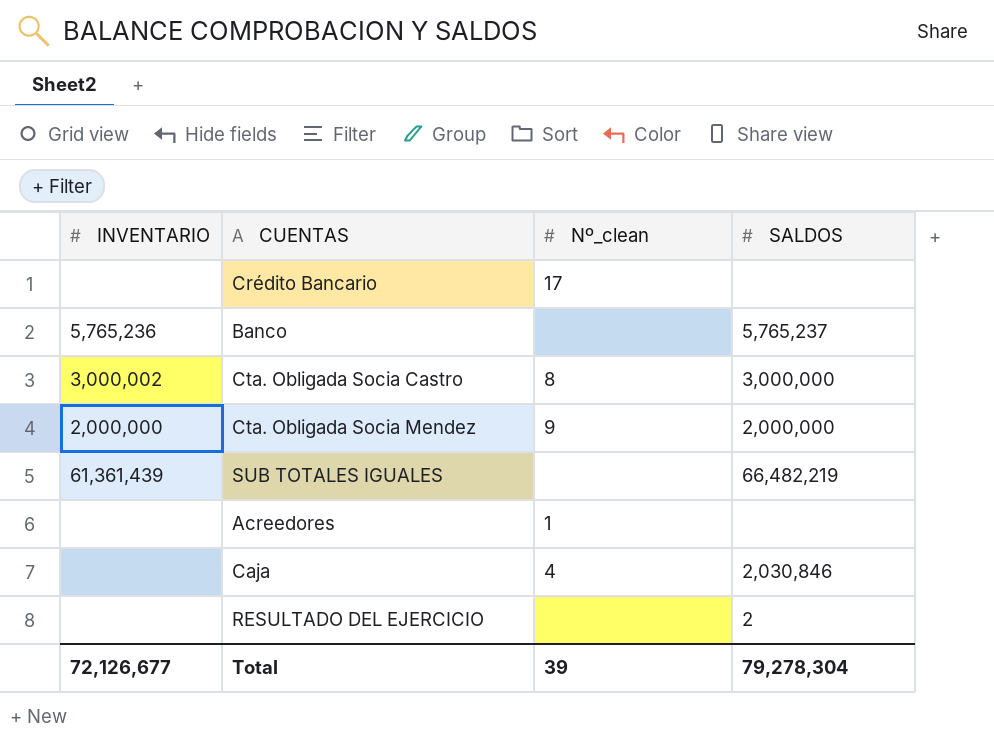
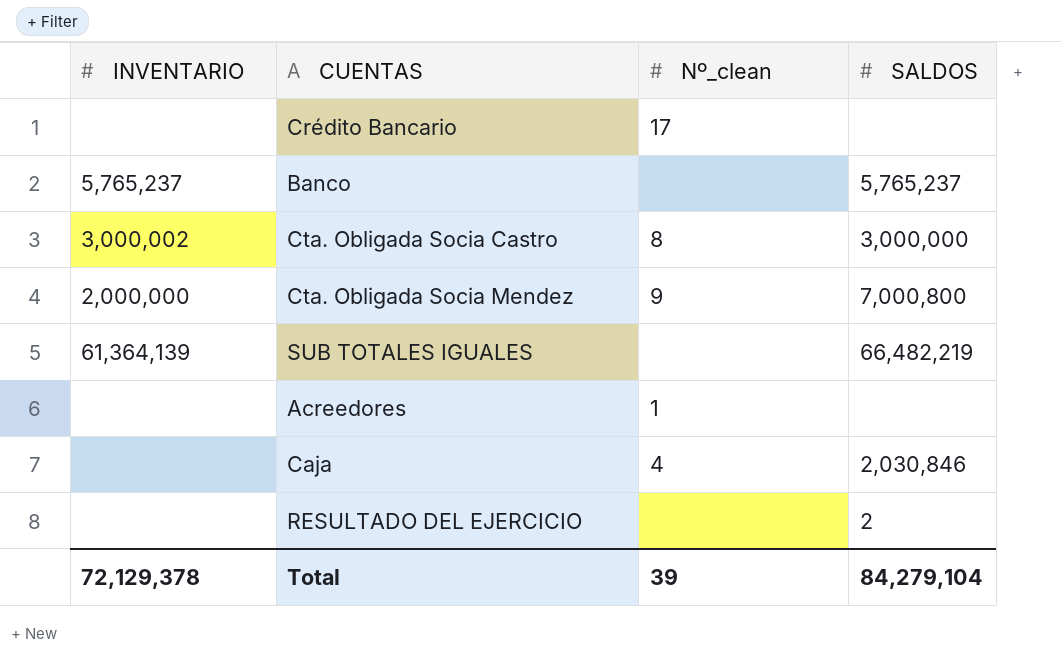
Banco | INVENTARIO: 5,765,236 -> 5,765,237
Cta. Obligada Socia Mendez | SALDOS: 2,000,000 -> 7,000,800
SUB TOTALES IGUALES | INVENTARIO: 61,361,439 -> 61,364,139
Total | INVENTARIO: 72,126,677 -> 72,129,378
Total | SALDOS: 79,278,304 -> 84,279,104

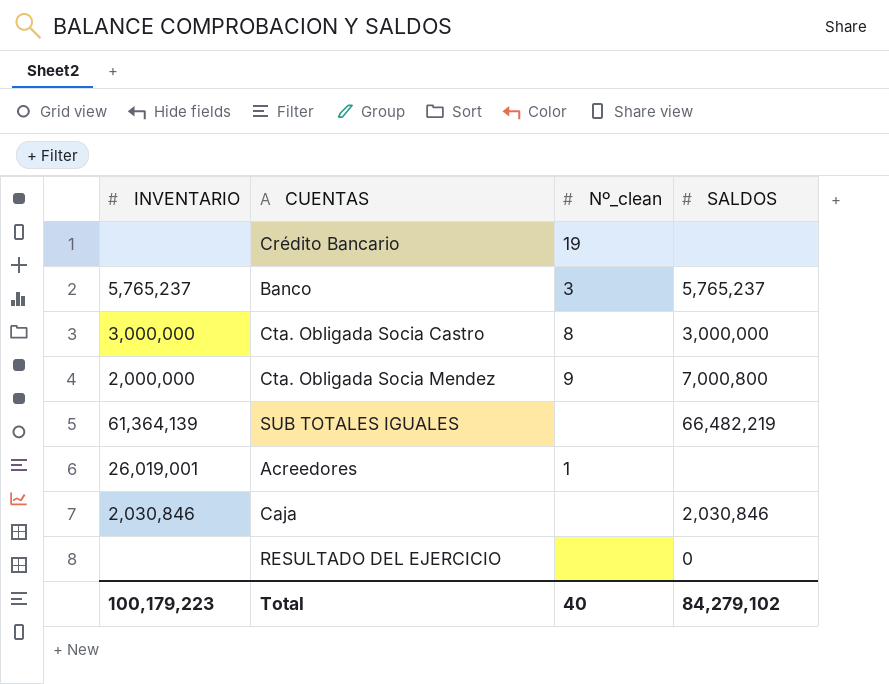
Crédito Bancario | Nº_clean: 17 -> 19
Banco | Nº_clean: none -> 3
Cta. Obligada Socia Castro | INVENTARIO: 3,000,002 -> 3,000,000
Acreedores | INVENTARIO: none -> 26,019,001
Caja | INVENTARIO: none -> 2,030,846
Caja | Nº_clean: 4 -> none
RESULTADO DEL EJERCICIO | SALDOS: 2 -> 0
Total | INVENTARIO: 72,129,378 -> 100,179,223
Total | Nº_clean: 39 -> 40
Total | SALDOS: 84,279,104 -> 84,279,102

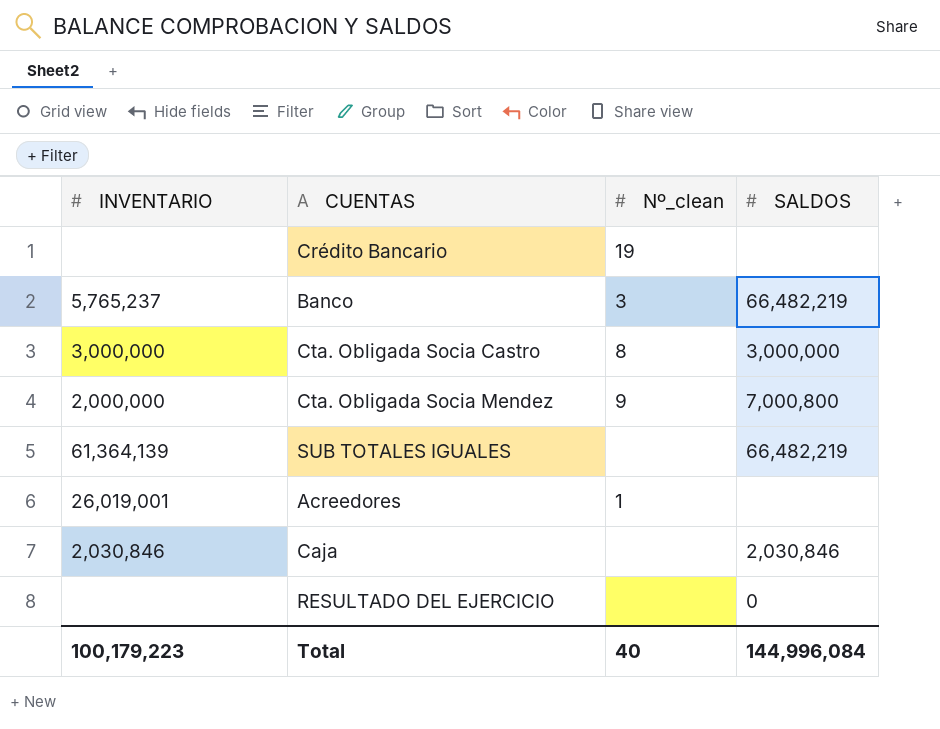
Banco | SALDOS: 5,765,237 -> 66,482,219
Total | SALDOS: 84,279,102 -> 144,996,084

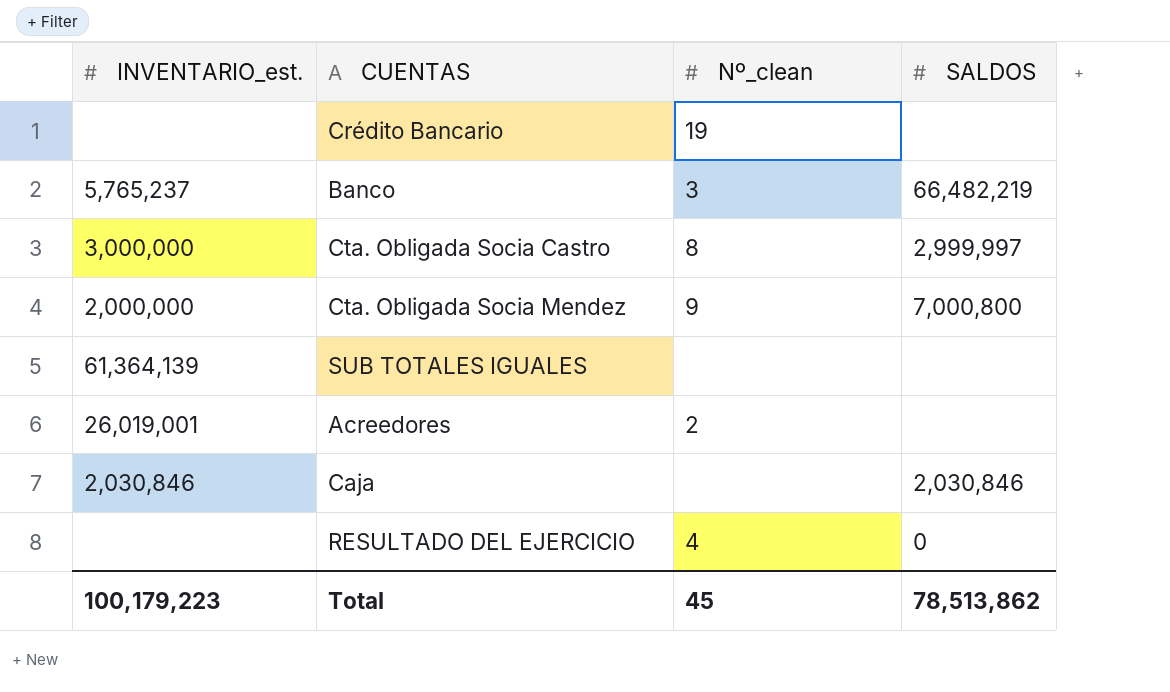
column name: INVENTARIO -> INVENTARIO_est.
Cta. Obligada Socia Castro | SALDOS: 3,000,000 -> 2,999,997
SUB TOTALES IGUALES | SALDOS: 66,482,219 -> none
Acreedores | Nº_clean: 1 -> 2
RESULTADO DEL EJERCICIO | Nº_clean: none -> 4
Total | Nº_clean: 40 -> 45
Total | SALDOS: 144,996,084 -> 78,513,862

